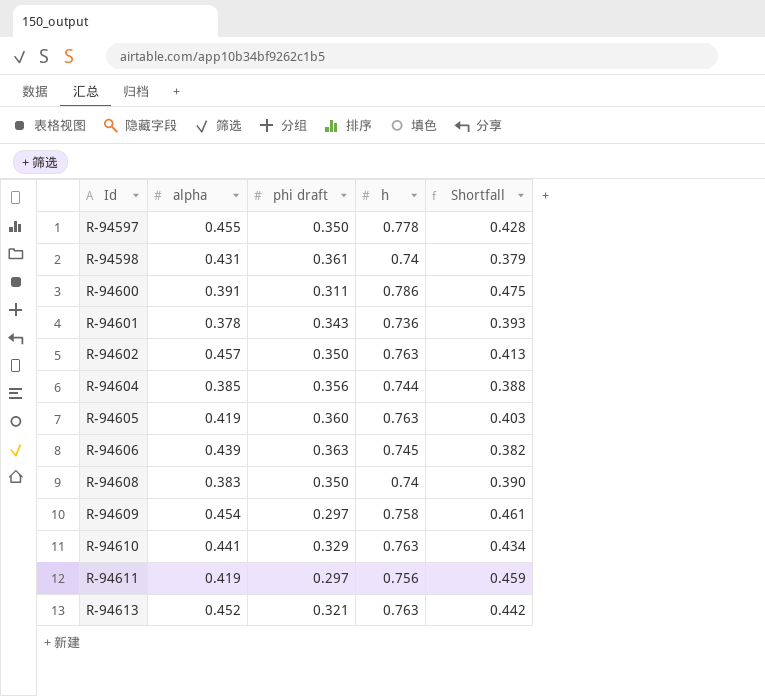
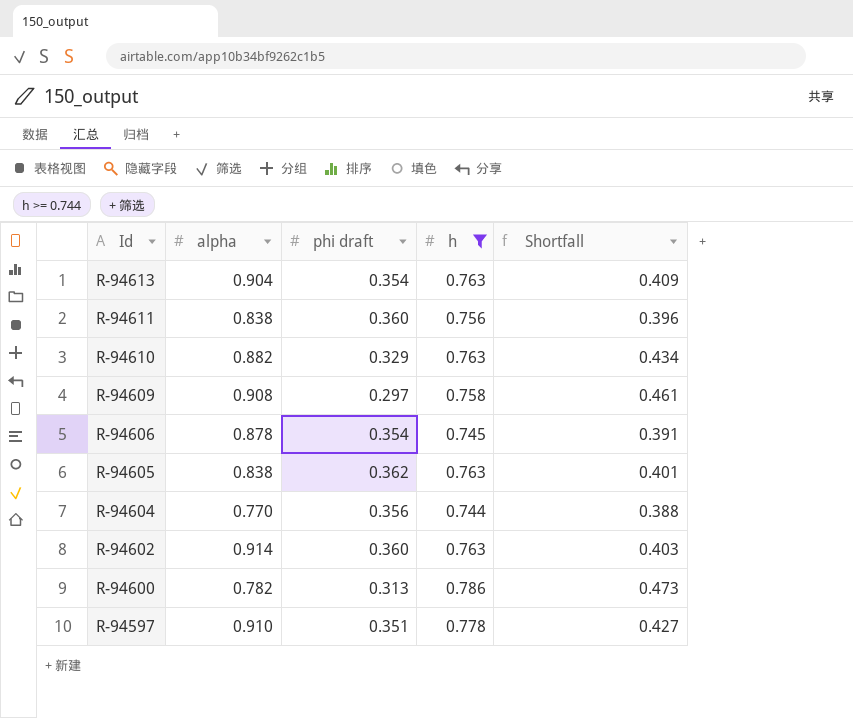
filter: none -> h >= 0.744
row order: Id ascending -> Id descending
R-94613 | alpha: 0.452 -> 0.904
R-94613 | phi draft: 0.321 -> 0.354
R-94613 | Shortfall: 0.442 -> 0.409
R-94611 | alpha: 0.419 -> 0.838
R-94611 | phi draft: 0.297 -> 0.360
R-94611 | Shortfall: 0.459 -> 0.396
R-94610 | alpha: 0.441 -> 0.882
R-94609 | alpha: 0.454 -> 0.908
R-94606 | alpha: 0.439 -> 0.878
R-94606 | phi draft: 0.363 -> 0.354
R-94606 | Shortfall: 0.382 -> 0.391
R-94605 | alpha: 0.419 -> 0.838
R-94605 | phi draft: 0.360 -> 0.362
R-94605 | Shortfall: 0.403 -> 0.401
R-94604 | alpha: 0.385 -> 0.770
R-94602 | alpha: 0.457 -> 0.914
R-94602 | phi draft: 0.350 -> 0.360
R-94602 | Shortfall: 0.413 -> 0.403
R-94600 | alpha: 0.391 -> 0.782
R-94600 | phi draft: 0.311 -> 0.313
R-94600 | Shortfall: 0.475 -> 0.473
R-94597 | alpha: 0.455 -> 0.910
R-94597 | phi draft: 0.350 -> 0.351
R-94597 | Shortfall: 0.428 -> 0.427

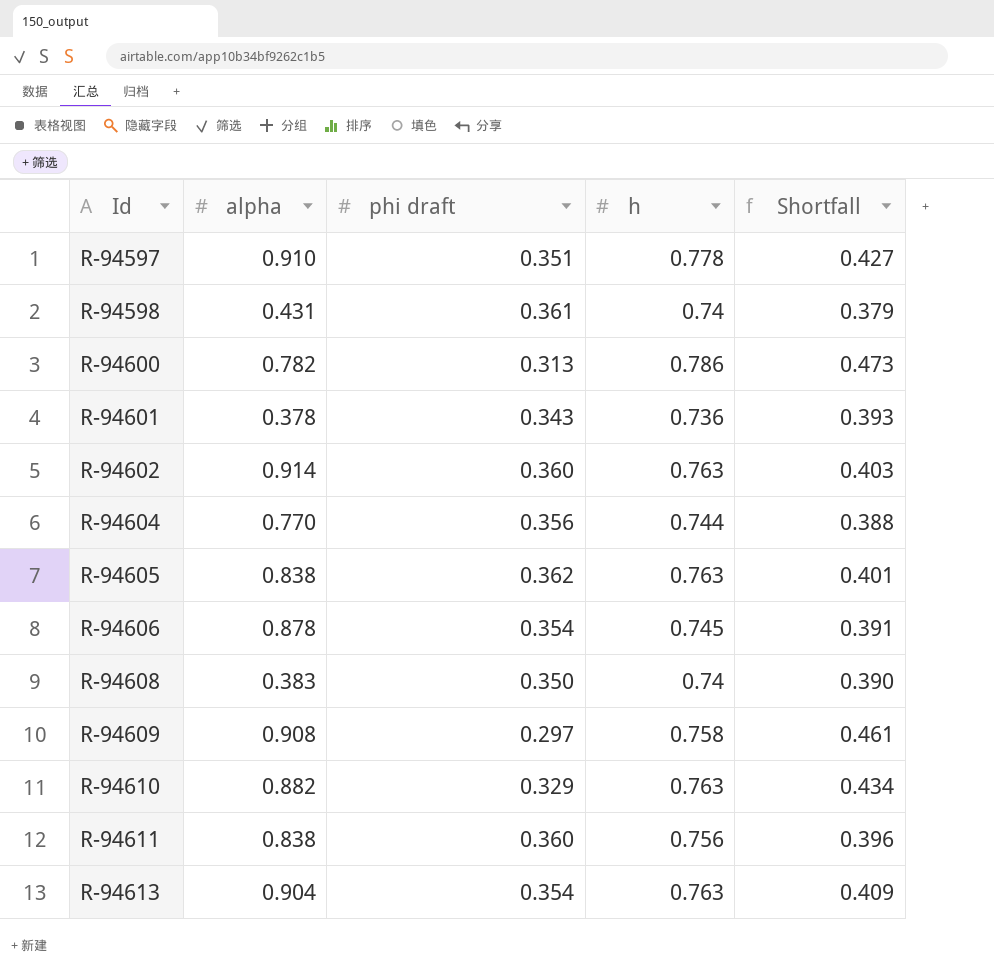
filter: h >= 0.744 -> none
row order: Id descending -> Id ascending

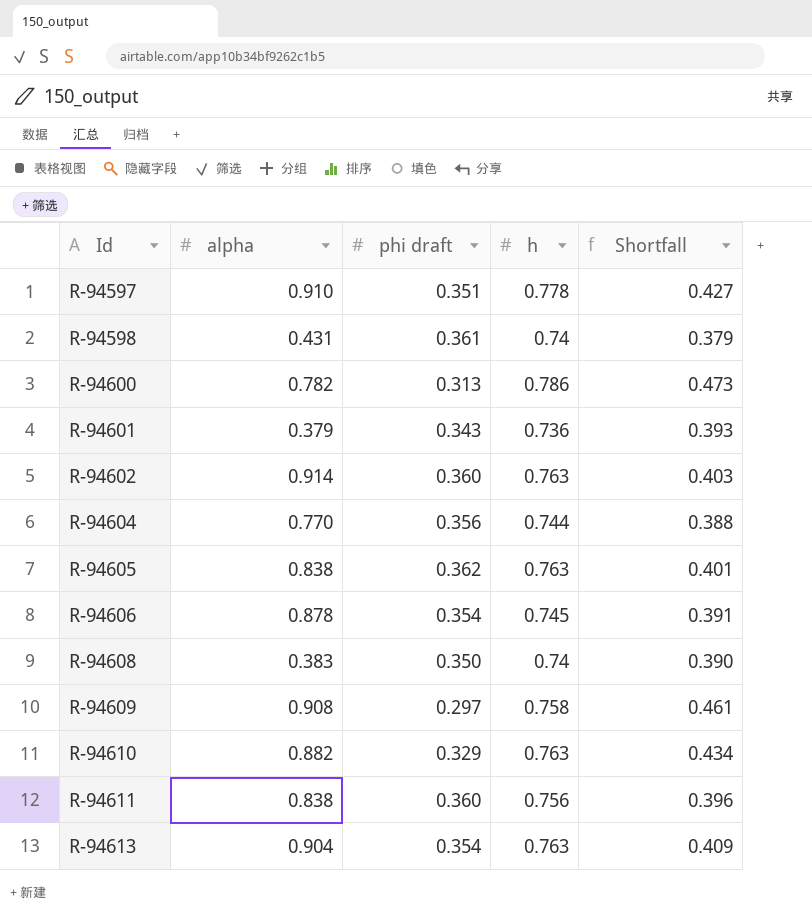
R-94601 | alpha: 0.378 -> 0.379

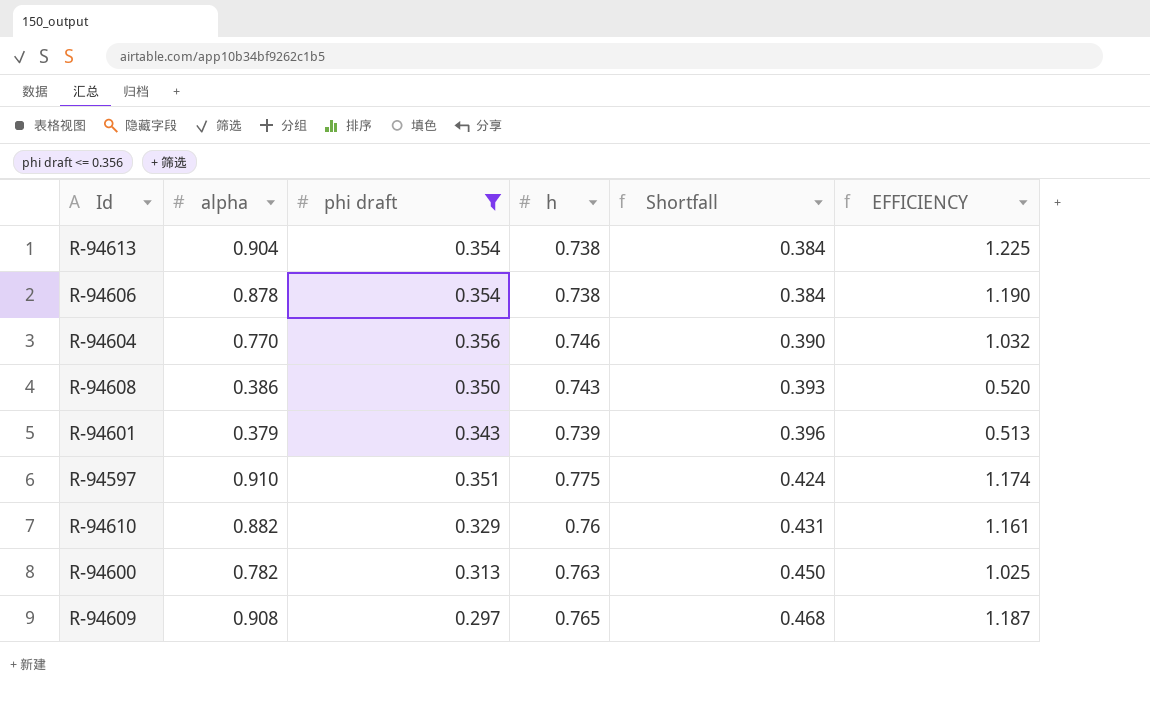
filter: none -> phi draft <= 0.356
row order: Id ascending -> Shortfall ascending
column EFFICIENCY | formula: none -> [alpha] / [h]
R-94613 | h: 0.763 -> 0.738
R-94613 | Shortfall: 0.409 -> 0.384
R-94606 | h: 0.745 -> 0.738
R-94606 | Shortfall: 0.391 -> 0.384
R-94604 | h: 0.744 -> 0.746
R-94604 | Shortfall: 0.388 -> 0.390
R-94608 | alpha: 0.383 -> 0.386
R-94608 | h: 0.74 -> 0.743
R-94608 | Shortfall: 0.390 -> 0.393
R-94601 | h: 0.736 -> 0.739
R-94601 | Shortfall: 0.393 -> 0.396
R-94597 | h: 0.778 -> 0.775
R-94597 | Shortfall: 0.427 -> 0.424
R-94610 | h: 0.763 -> 0.76
R-94610 | Shortfall: 0.434 -> 0.431
R-94600 | h: 0.786 -> 0.763
R-94600 | Shortfall: 0.473 -> 0.450
R-94609 | h: 0.758 -> 0.765
R-94609 | Shortfall: 0.461 -> 0.468

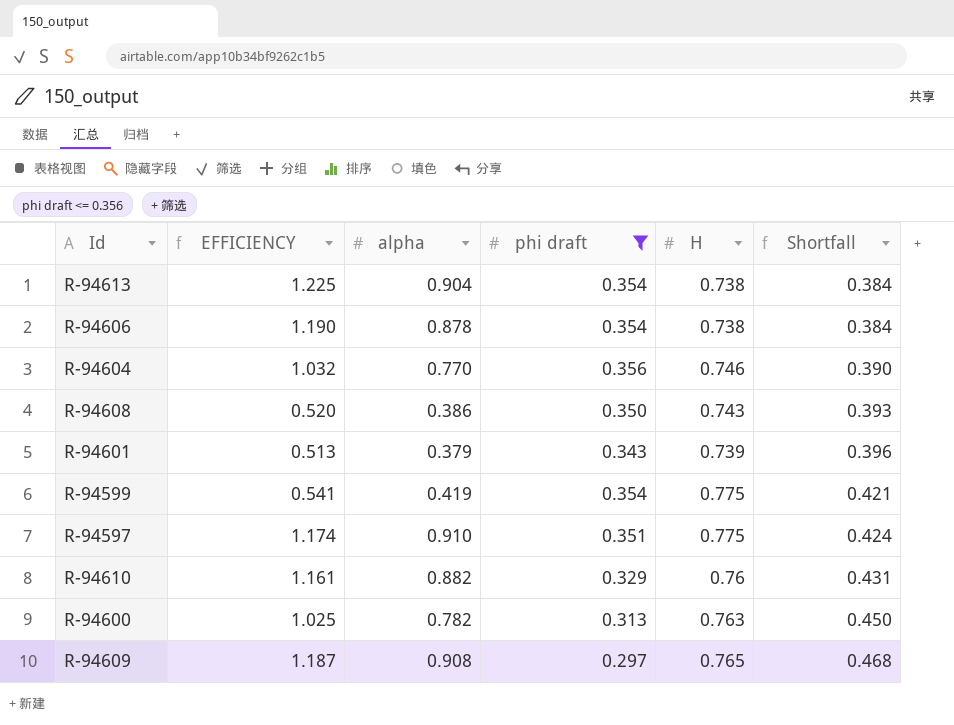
column EFFICIENCY | position: 6 -> 2
column name: h -> H
row R-94599: none -> 0.541 | 0.419 | 0.354 | 0.775 | 0.421

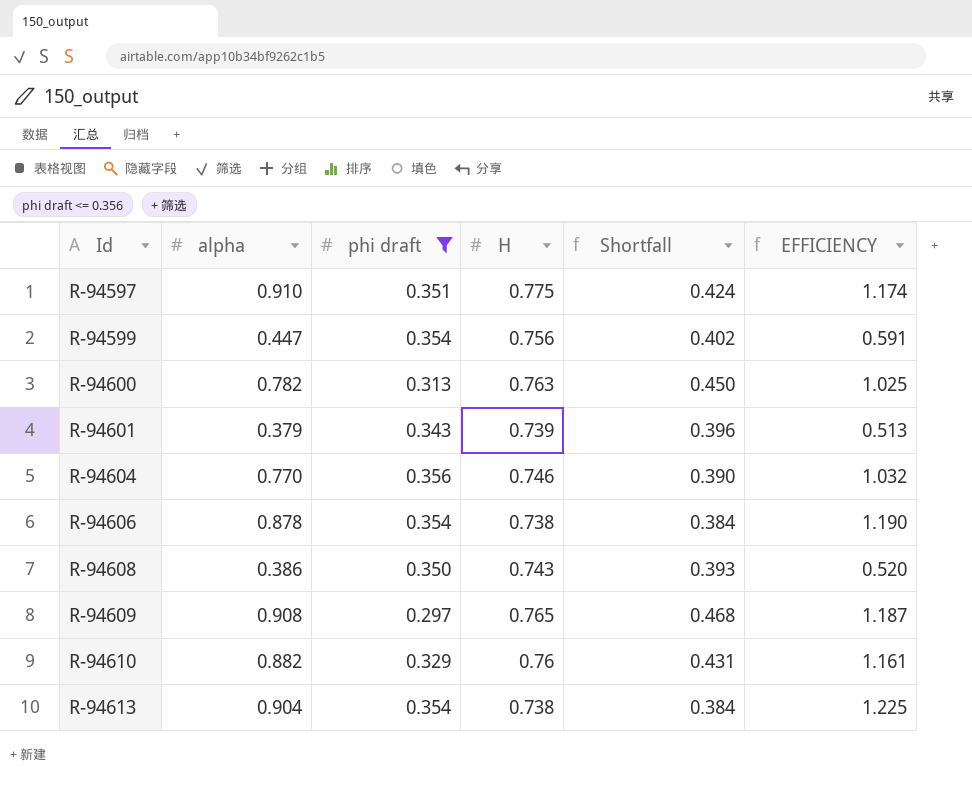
row order: Shortfall ascending -> Id ascending
column EFFICIENCY | position: 2 -> 6
R-94599 | alpha: 0.419 -> 0.447
R-94599 | H: 0.775 -> 0.756
R-94599 | Shortfall: 0.421 -> 0.402
R-94599 | EFFICIENCY: 0.541 -> 0.591

